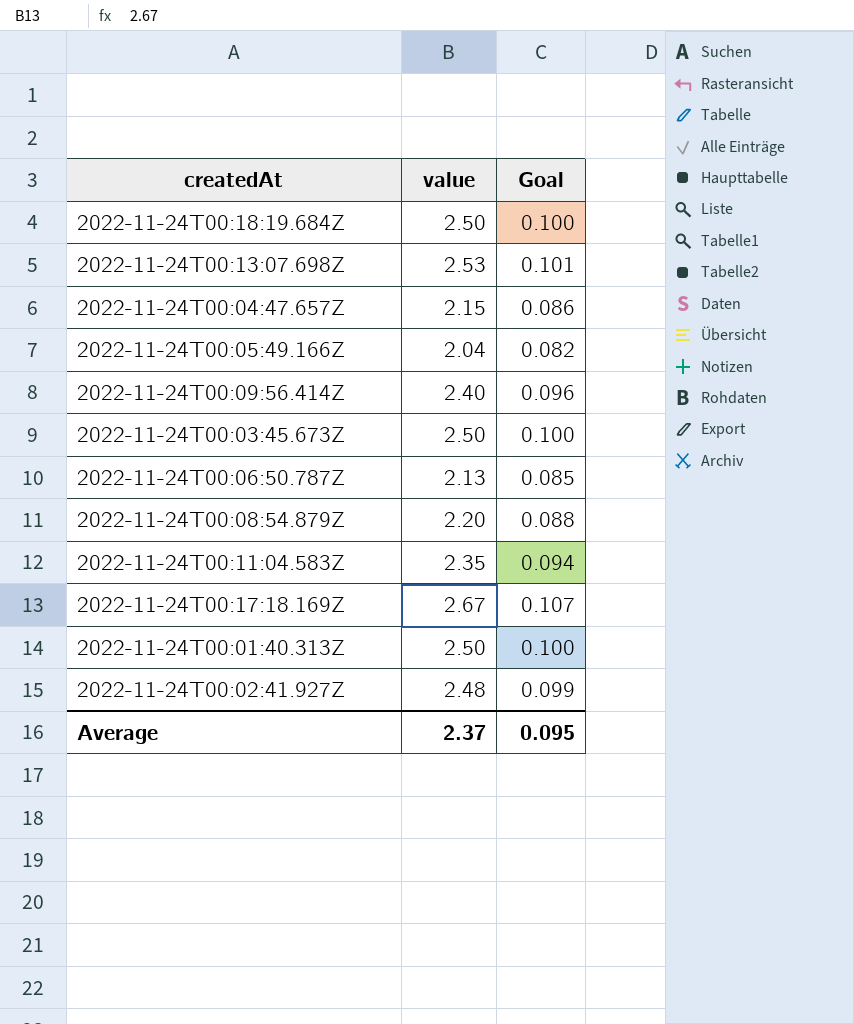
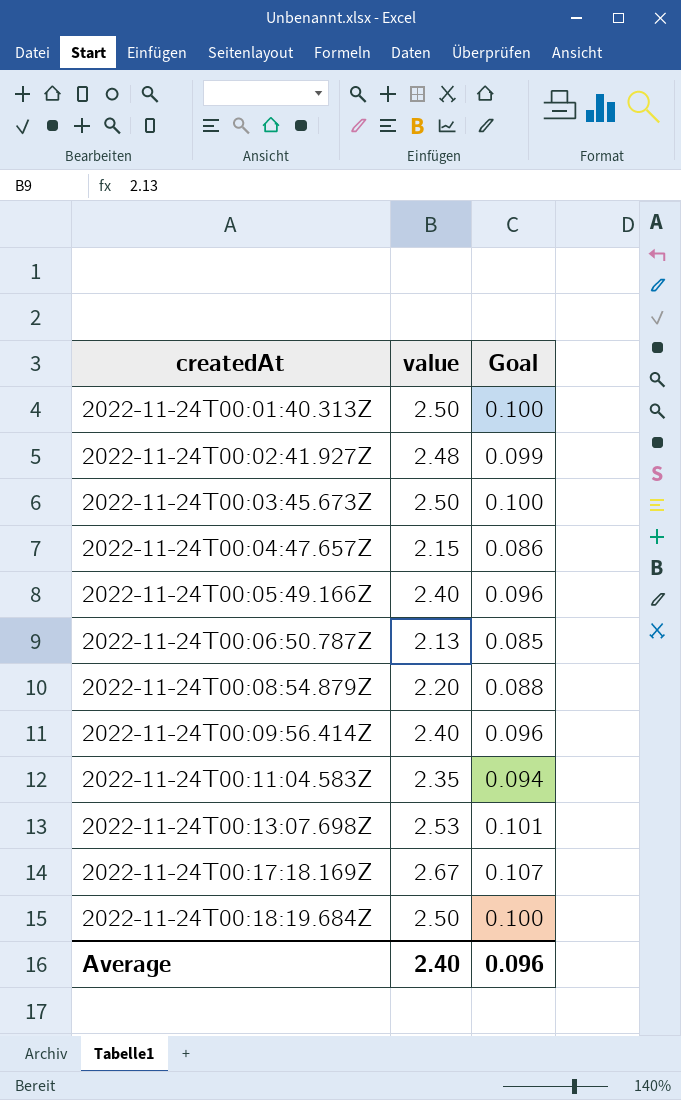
row order: none -> createdAt ascending
2022-11-24T00:05:49.166Z | value: 2.04 -> 2.40
2022-11-24T00:05:49.166Z | Goal: 0.082 -> 0.096
Average | value: 2.37 -> 2.40
Average | Goal: 0.095 -> 0.096

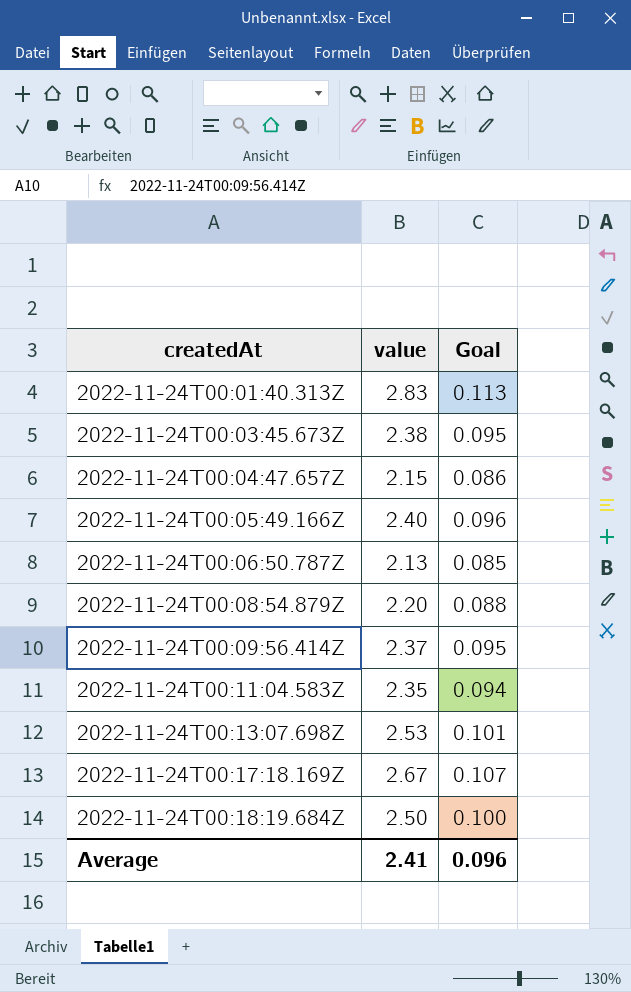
row 2022-11-24T00:02:41.927Z: 2.48 | 0.099 -> none
2022-11-24T00:01:40.313Z | value: 2.50 -> 2.83
2022-11-24T00:01:40.313Z | Goal: 0.100 -> 0.113
2022-11-24T00:03:45.673Z | value: 2.50 -> 2.38
2022-11-24T00:03:45.673Z | Goal: 0.100 -> 0.095
2022-11-24T00:09:56.414Z | value: 2.40 -> 2.37
2022-11-24T00:09:56.414Z | Goal: 0.096 -> 0.095
Average | value: 2.40 -> 2.41

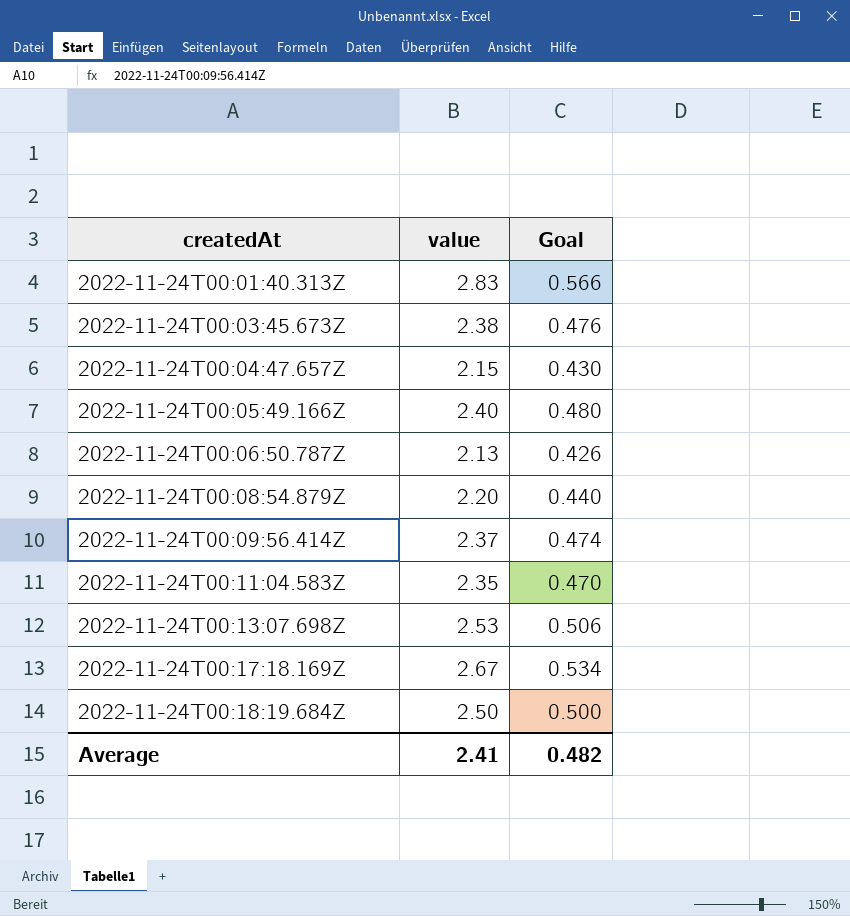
column Goal | formula: [value] * 0.04 -> [value] * 0.2
Average | Goal: 0.096 -> 0.482

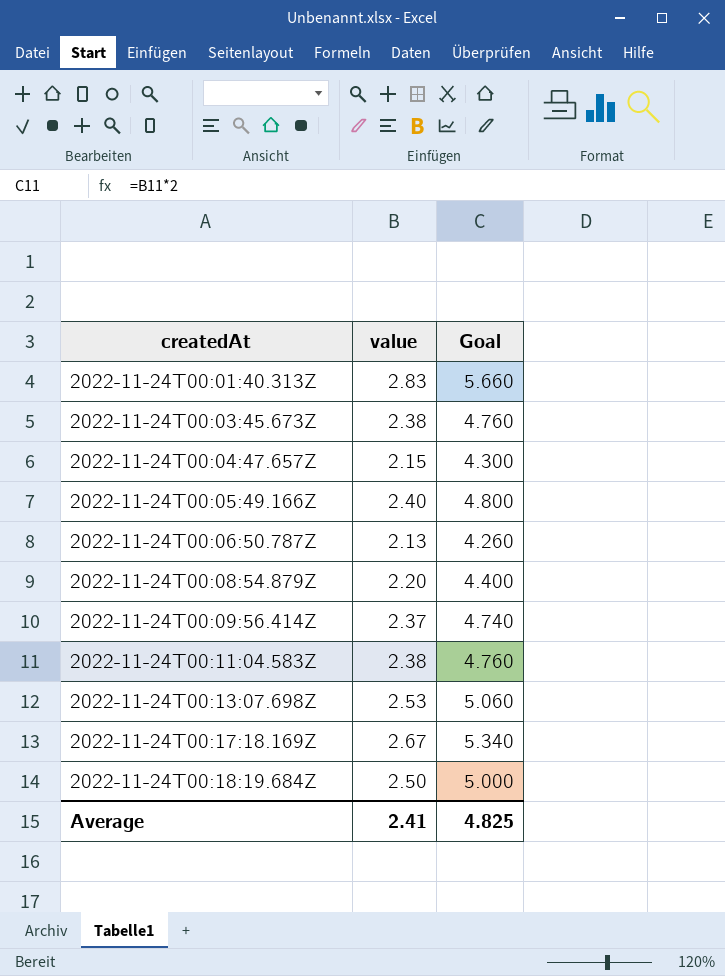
column Goal | formula: [value] * 0.2 -> [value] * 2
2022-11-24T00:11:04.583Z | value: 2.35 -> 2.38
Average | Goal: 0.482 -> 4.825

